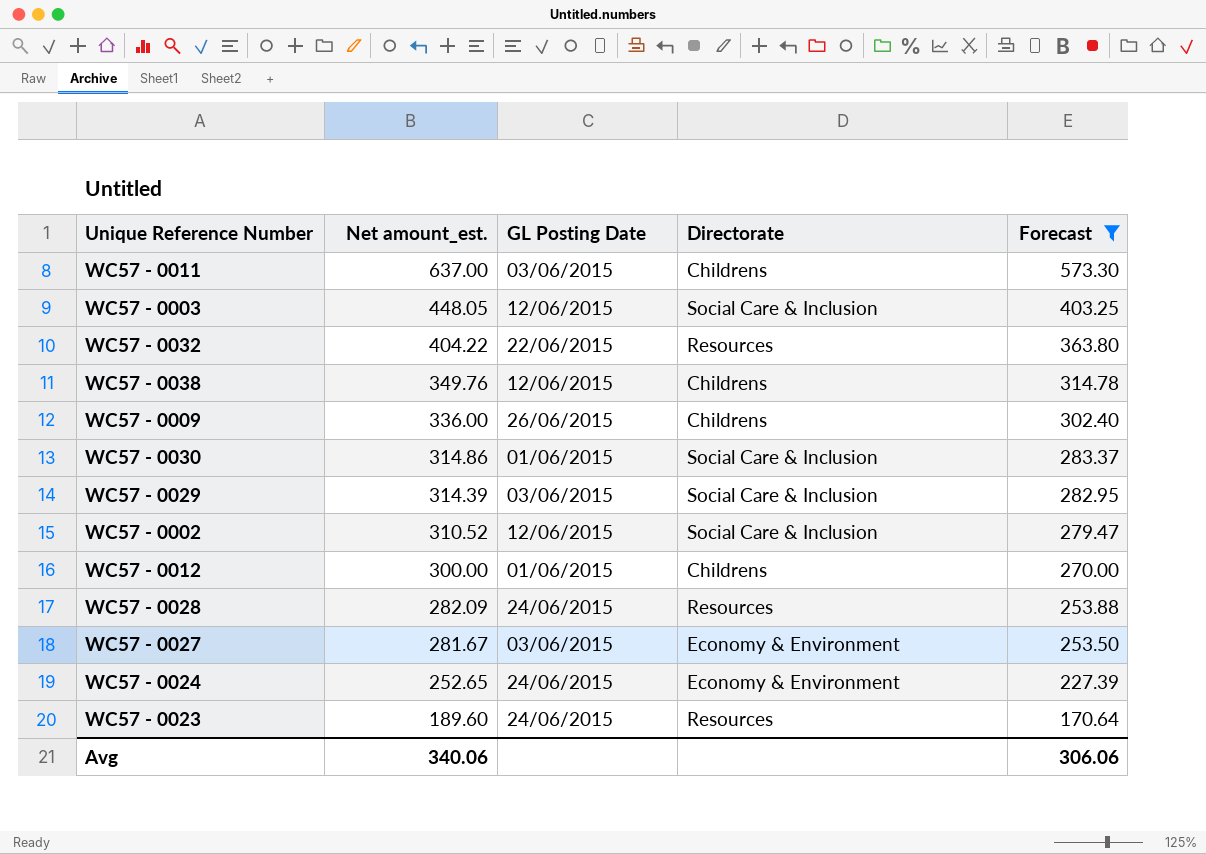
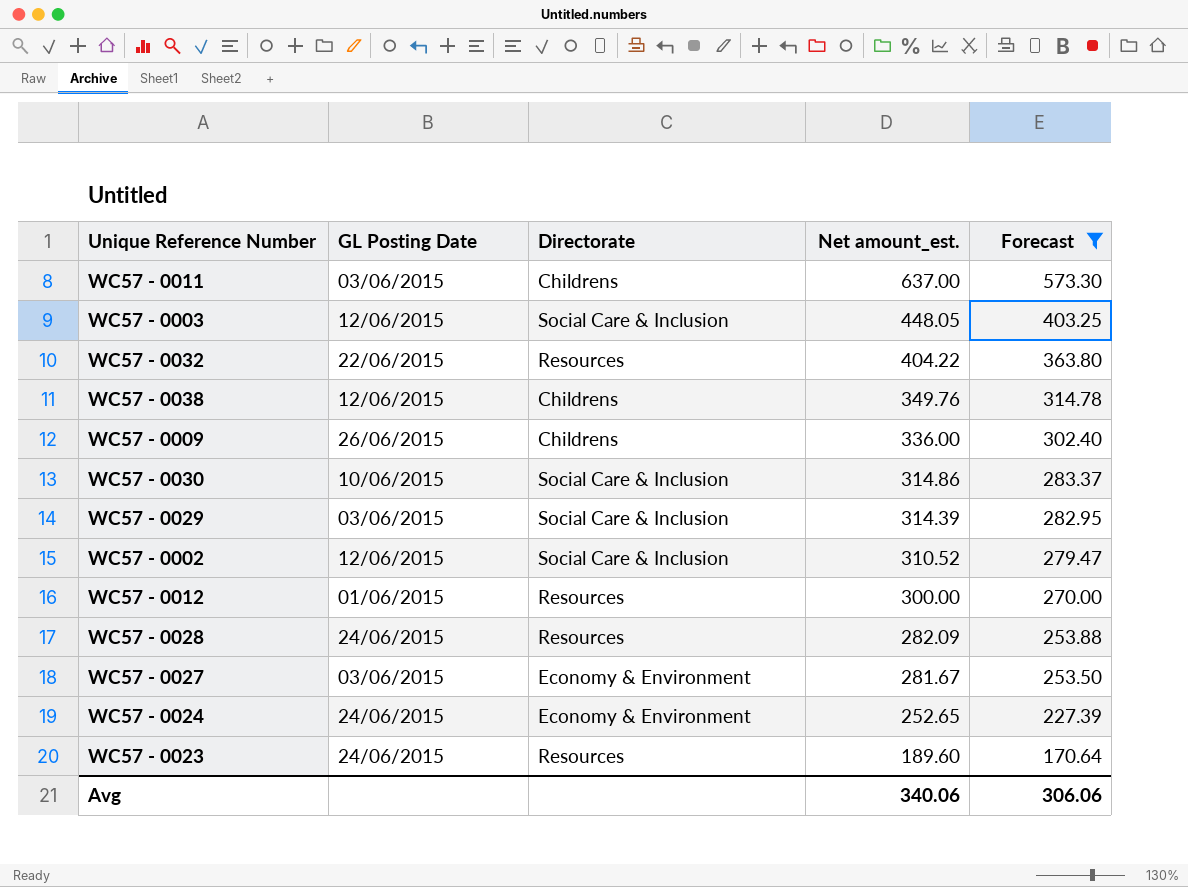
column Net amount_est. | position: 2 -> 4
WC57 - 0030 | GL Posting Date: 01/06/2015 -> 10/06/2015
WC57 - 0012 | Directorate: Childrens -> Resources

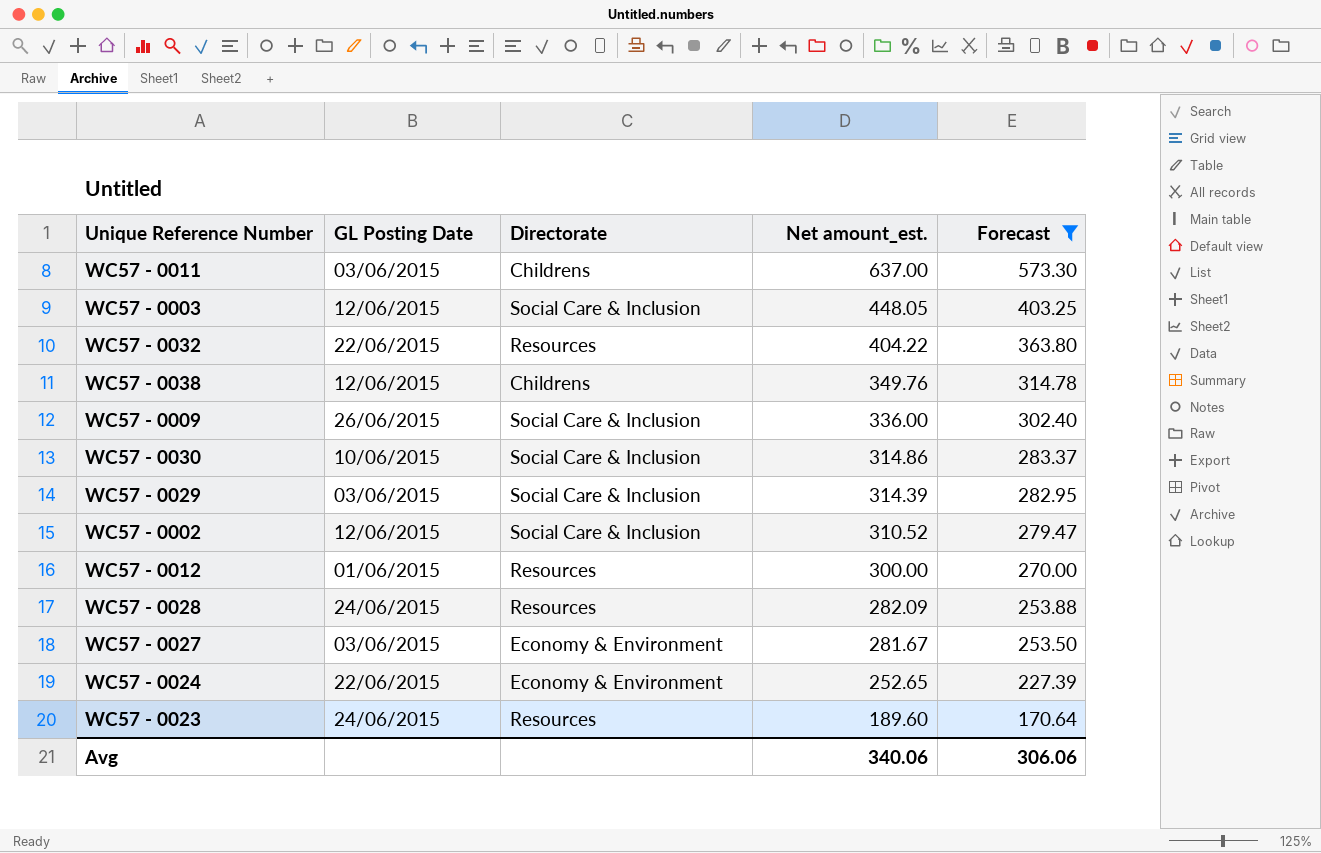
WC57 - 0009 | Directorate: Childrens -> Social Care & Inclusion
WC57 - 0024 | GL Posting Date: 24/06/2015 -> 22/06/2015

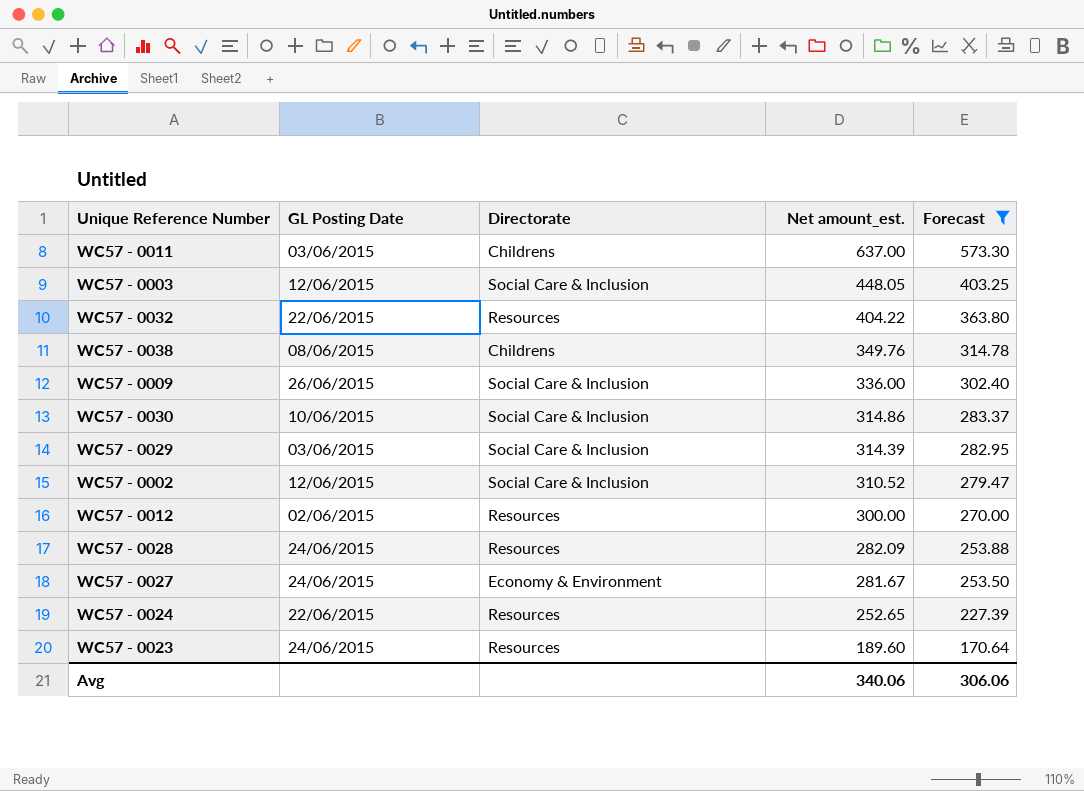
WC57 - 0038 | GL Posting Date: 12/06/2015 -> 08/06/2015
WC57 - 0012 | GL Posting Date: 01/06/2015 -> 02/06/2015
WC57 - 0027 | GL Posting Date: 03/06/2015 -> 24/06/2015
WC57 - 0024 | Directorate: Economy & Environment -> Resources

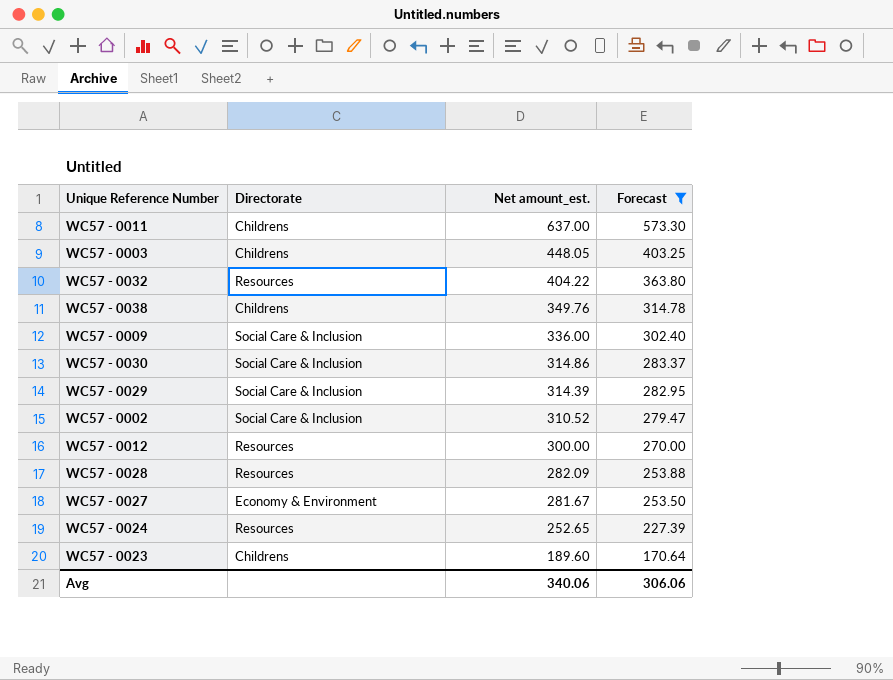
column GL Posting Date | position: 2 -> none
WC57 - 0003 | Directorate: Social Care & Inclusion -> Childrens
WC57 - 0023 | Directorate: Resources -> Childrens

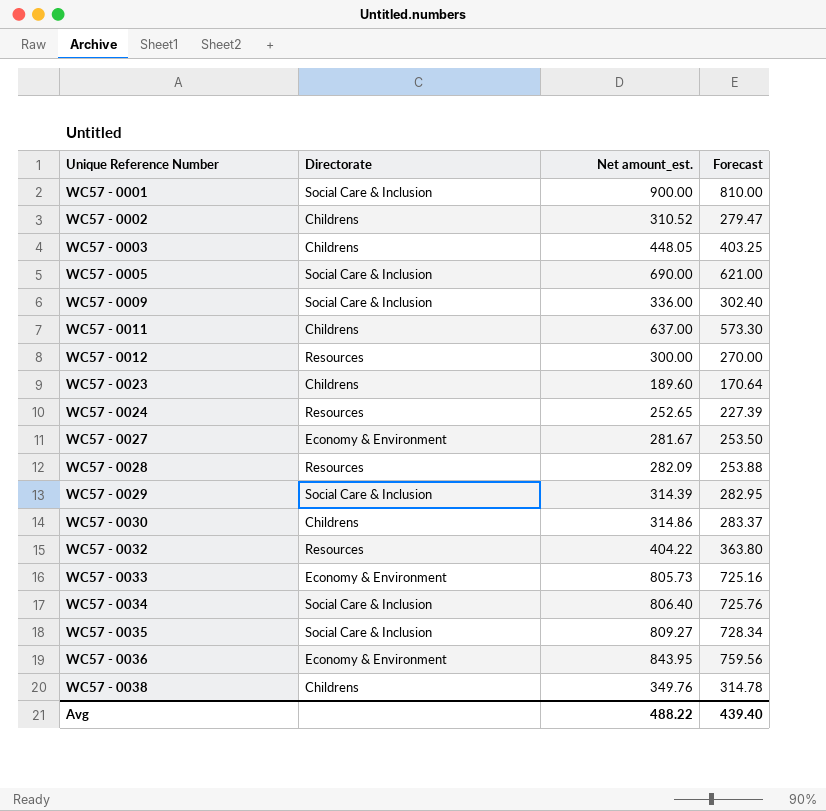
filter: Forecast <= 573.30 -> none
row order: Net amount_est. descending -> Unique Reference Number ascending
WC57 - 0002 | Directorate: Social Care & Inclusion -> Childrens
WC57 - 0030 | Directorate: Social Care & Inclusion -> Childrens
Avg | Net amount_est.: 340.06 -> 488.22
Avg | Forecast: 306.06 -> 439.40

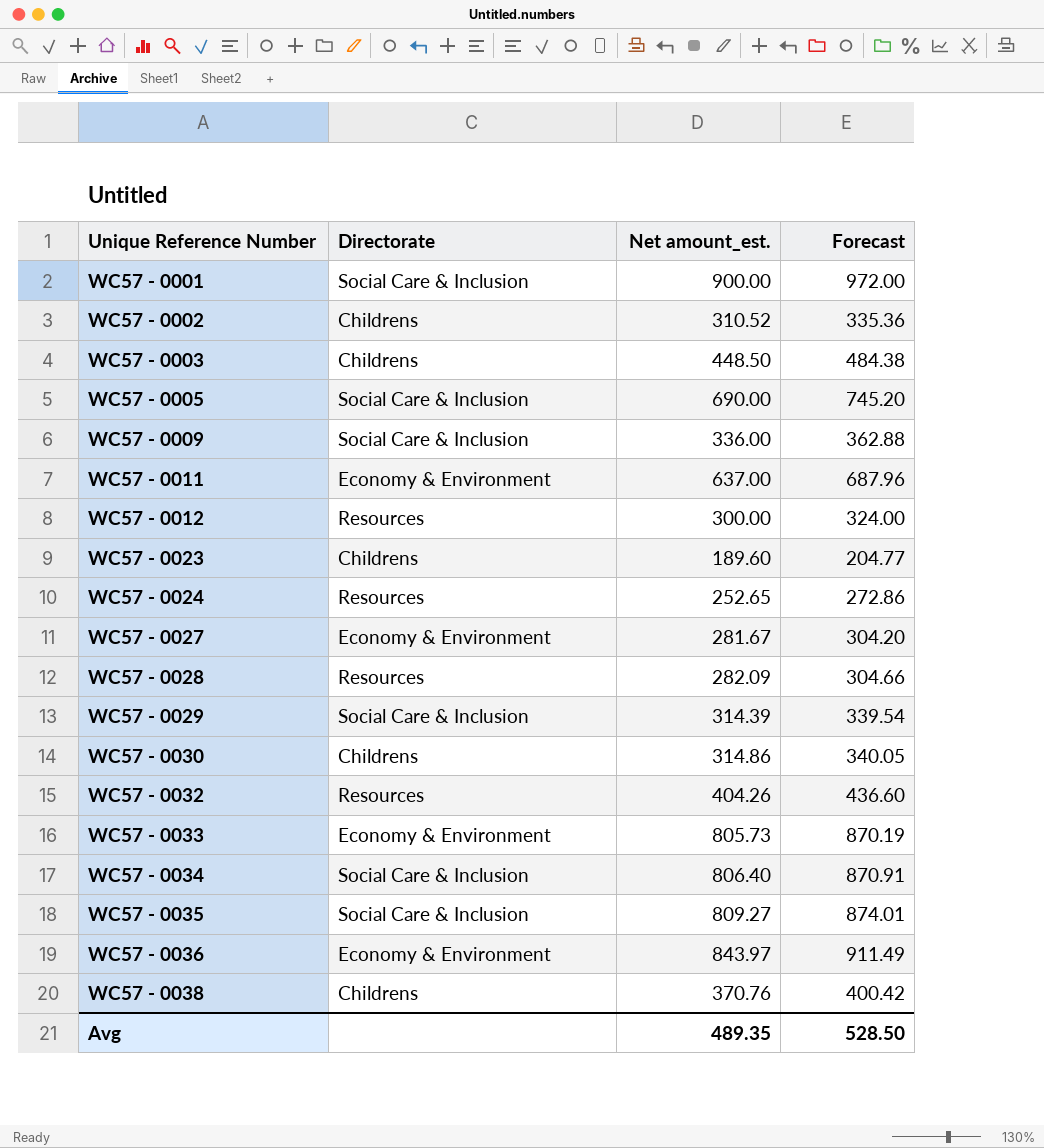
column Forecast | formula: [Net amount_est.] * 0.9 -> [Net amount_est.] * 1.08
WC57 - 0003 | Net amount_est.: 448.05 -> 448.50
WC57 - 0011 | Directorate: Childrens -> Economy & Environment
WC57 - 0032 | Net amount_est.: 404.22 -> 404.26
WC57 - 0036 | Net amount_est.: 843.95 -> 843.97
WC57 - 0038 | Net amount_est.: 349.76 -> 370.76
Avg | Net amount_est.: 488.22 -> 489.35
Avg | Forecast: 439.40 -> 528.50

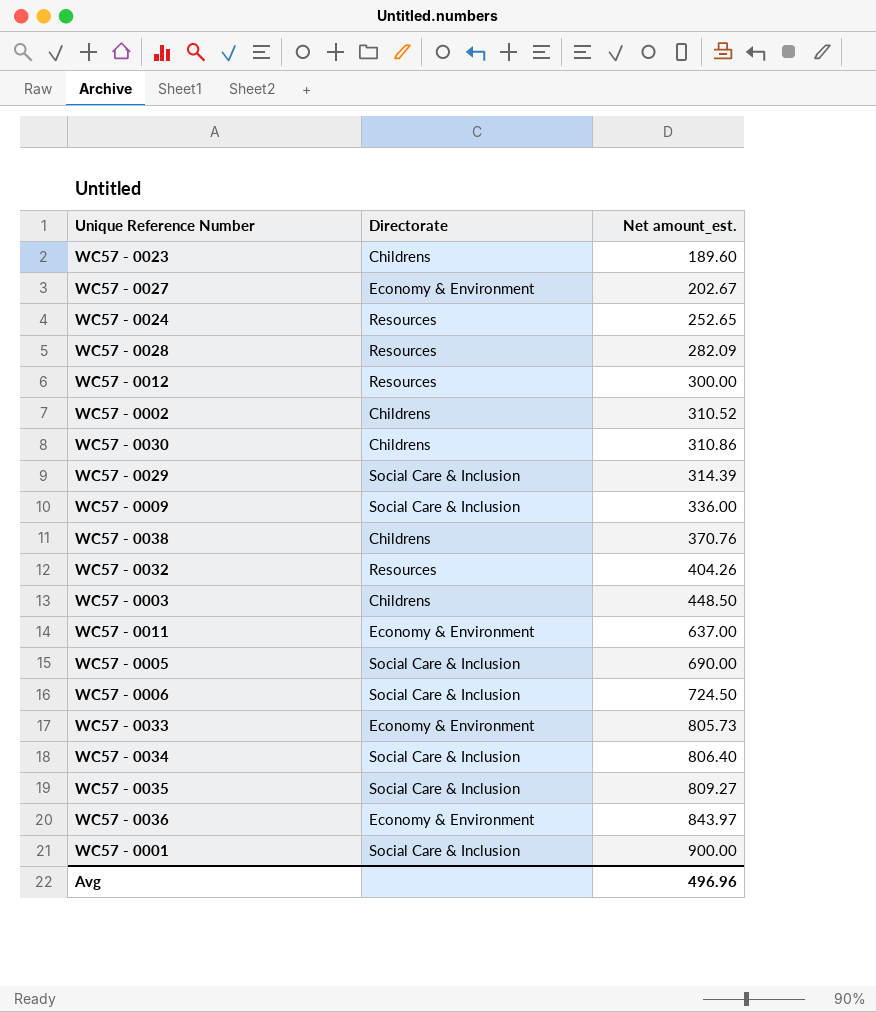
row order: Unique Reference Number ascending -> Net amount_est. ascending
column Forecast | formula: [Net amount_est.] * 1.08 -> none
WC57 - 0027 | Net amount_est.: 281.67 -> 202.67
WC57 - 0030 | Net amount_est.: 314.86 -> 310.86
row WC57 - 0006: none -> Social Care & Inclusion | 724.50
Avg | Net amount_est.: 489.35 -> 496.96

